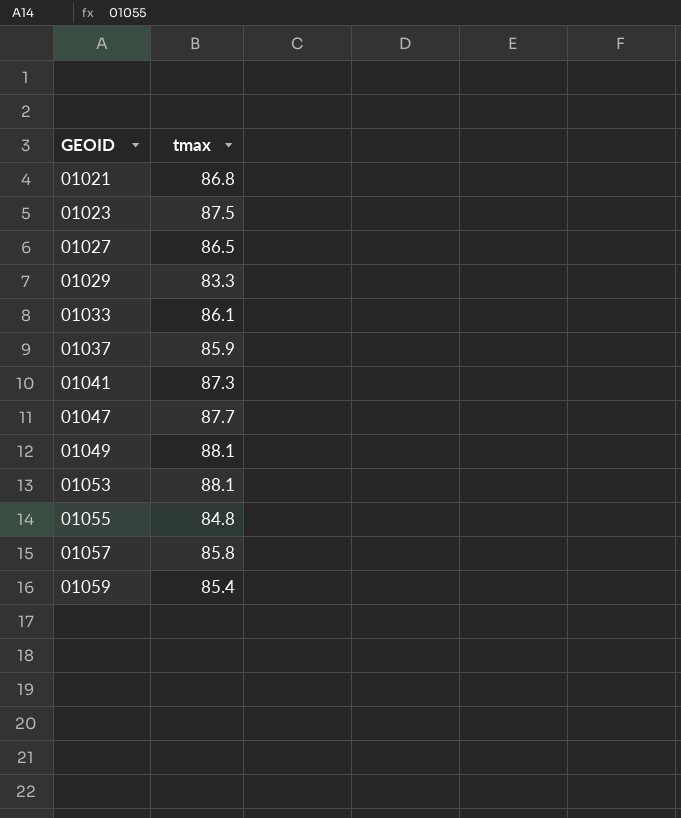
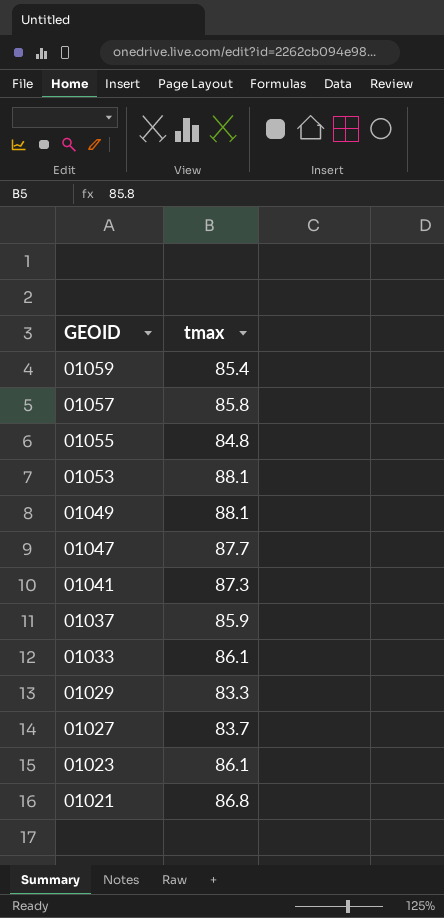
row order: GEOID ascending -> GEOID descending
01027 | tmax: 86.5 -> 83.7
01023 | tmax: 87.5 -> 86.1

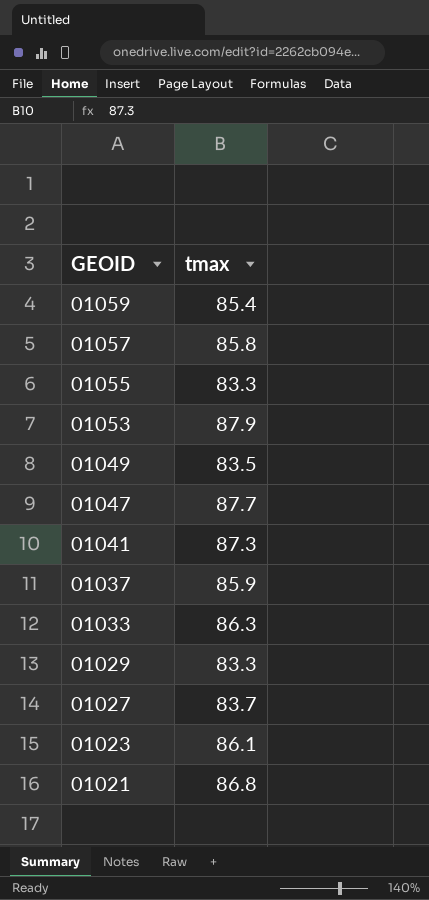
01055 | tmax: 84.8 -> 83.3
01053 | tmax: 88.1 -> 87.9
01049 | tmax: 88.1 -> 83.5
01033 | tmax: 86.1 -> 86.3

